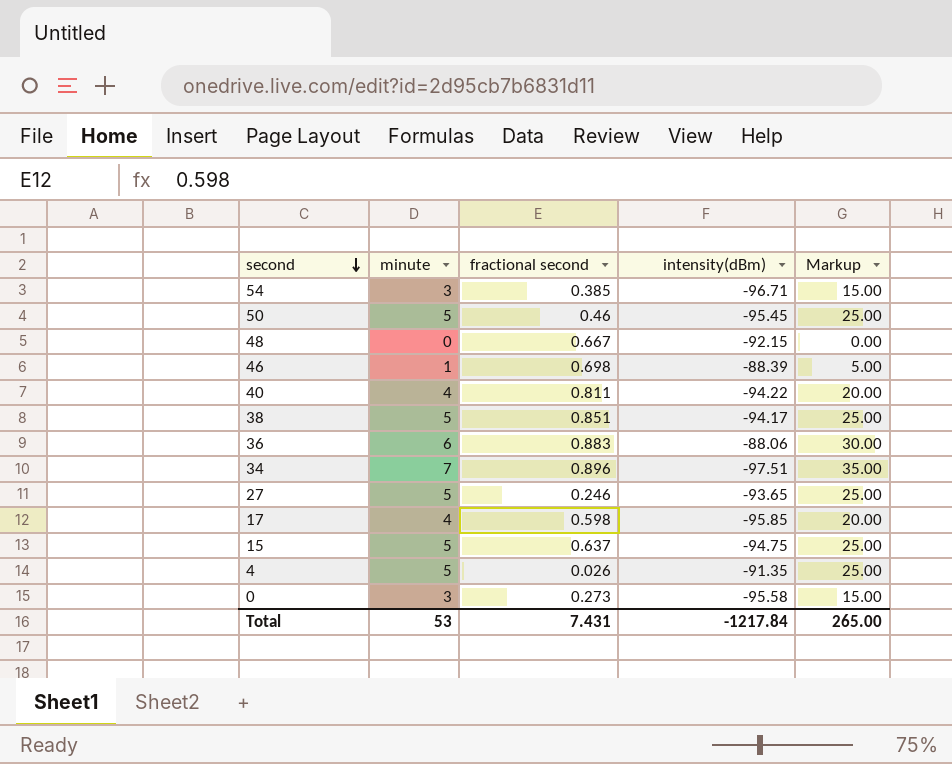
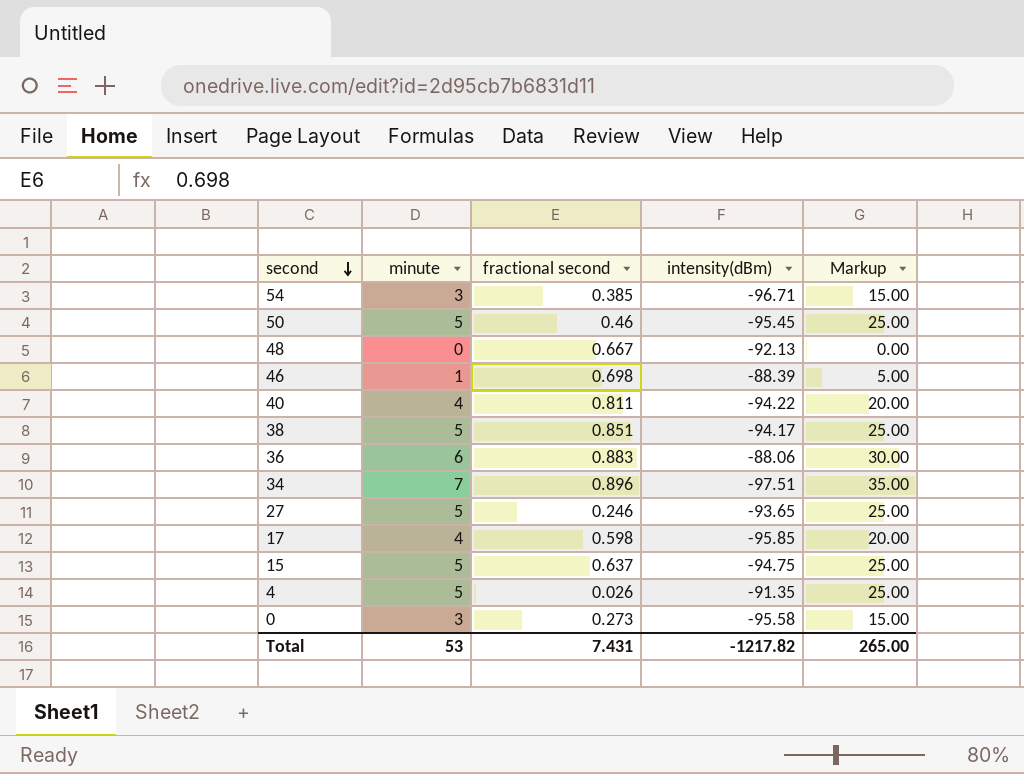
48 | intensity(dBm): -92.15 -> -92.13
Total | intensity(dBm): -1217.84 -> -1217.82

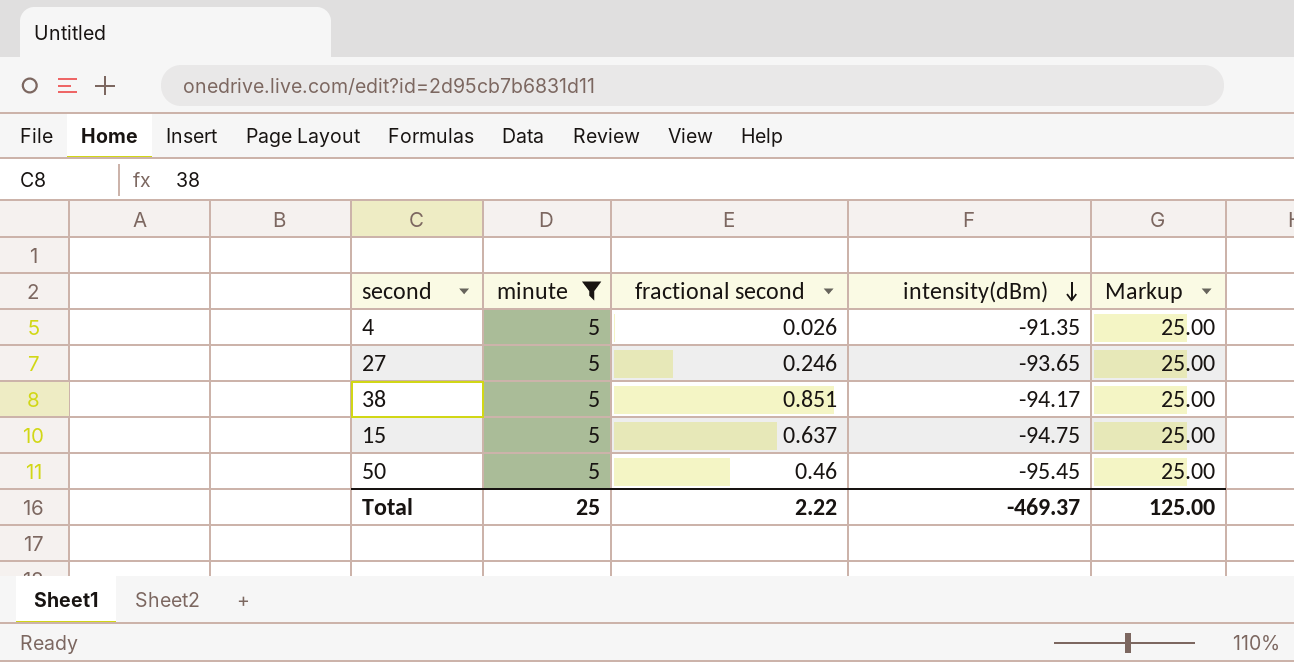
filter: none -> minute = 5
row order: second descending -> intensity(dBm) descending
Total | minute: 53 -> 25
Total | fractional second: 7.431 -> 2.22
Total | intensity(dBm): -1217.82 -> -469.37
Total | Markup: 265.00 -> 125.00

